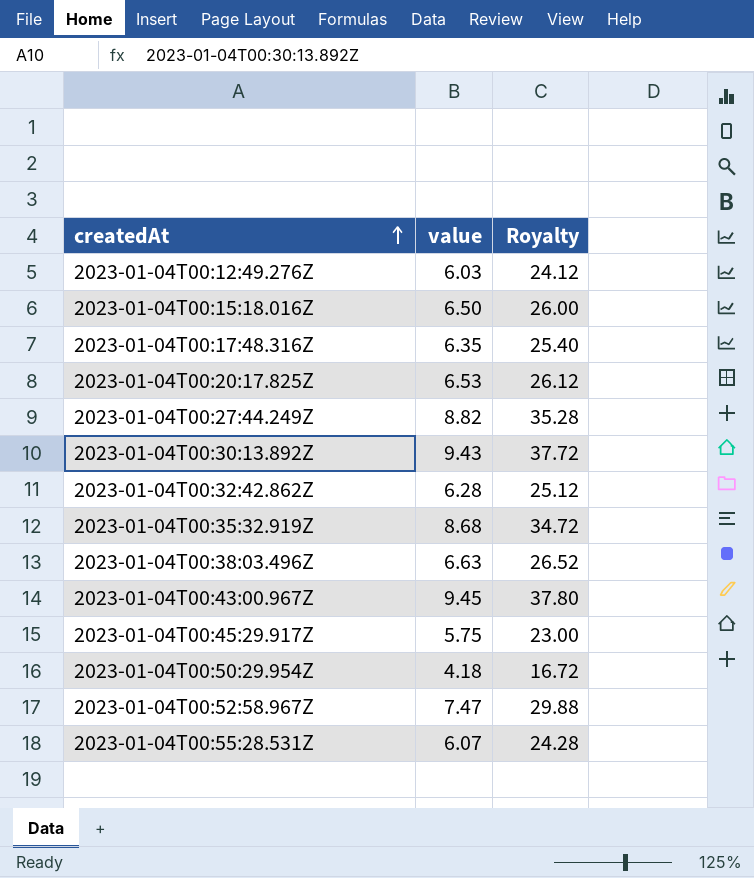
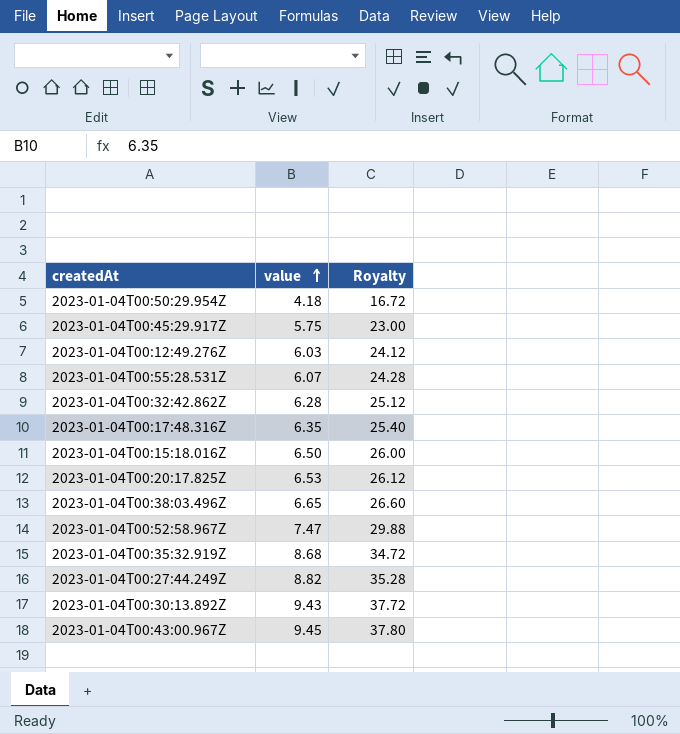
row order: createdAt ascending -> value ascending
2023-01-04T00:38:03.496Z | value: 6.63 -> 6.65
2023-01-04T00:38:03.496Z | Royalty: 26.52 -> 26.60

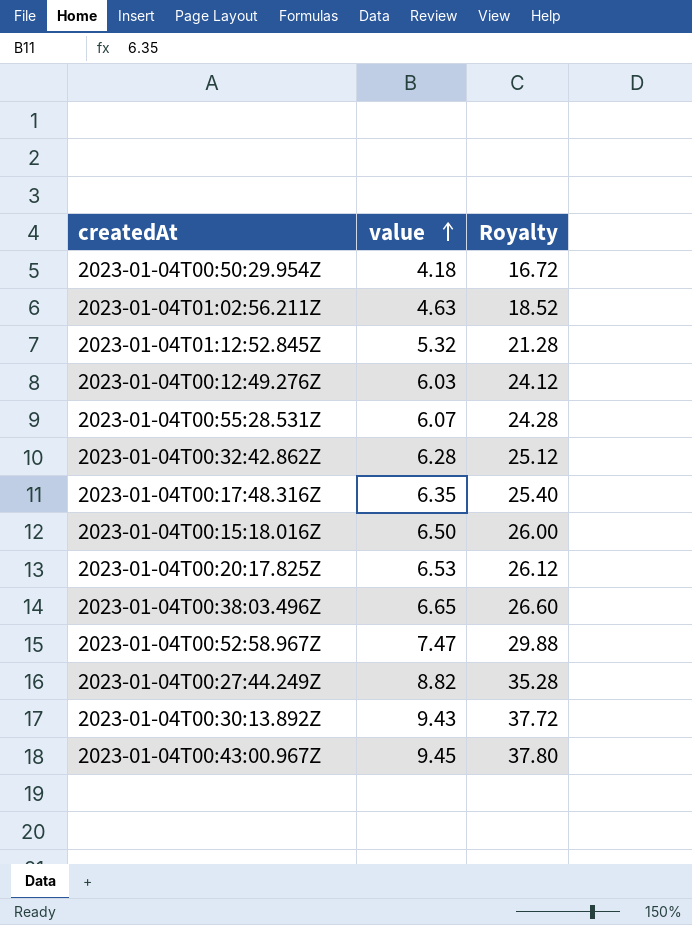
row 2023-01-04T00:45:29.917Z: 5.75 | 23.00 -> none
row 2023-01-04T00:35:32.919Z: 8.68 | 34.72 -> none
row 2023-01-04T01:02:56.211Z: none -> 4.63 | 18.52
row 2023-01-04T01:12:52.845Z: none -> 5.32 | 21.28

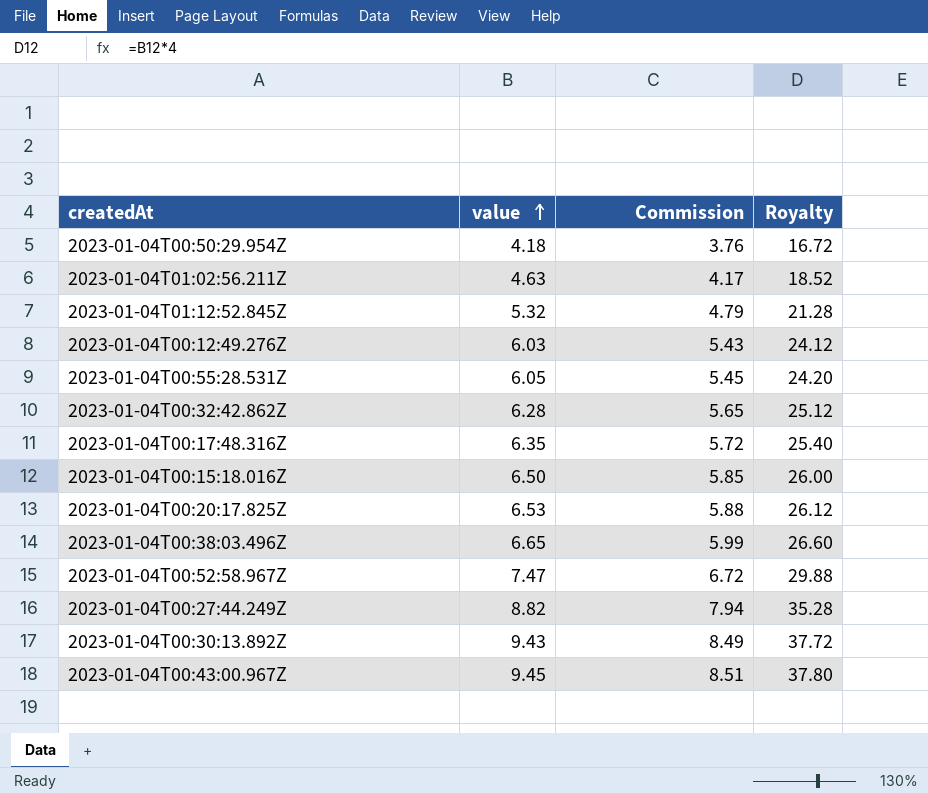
column Commission | formula: none -> [value] * 0.9
2023-01-04T00:55:28.531Z | value: 6.07 -> 6.05
2023-01-04T00:55:28.531Z | Royalty: 24.28 -> 24.20

